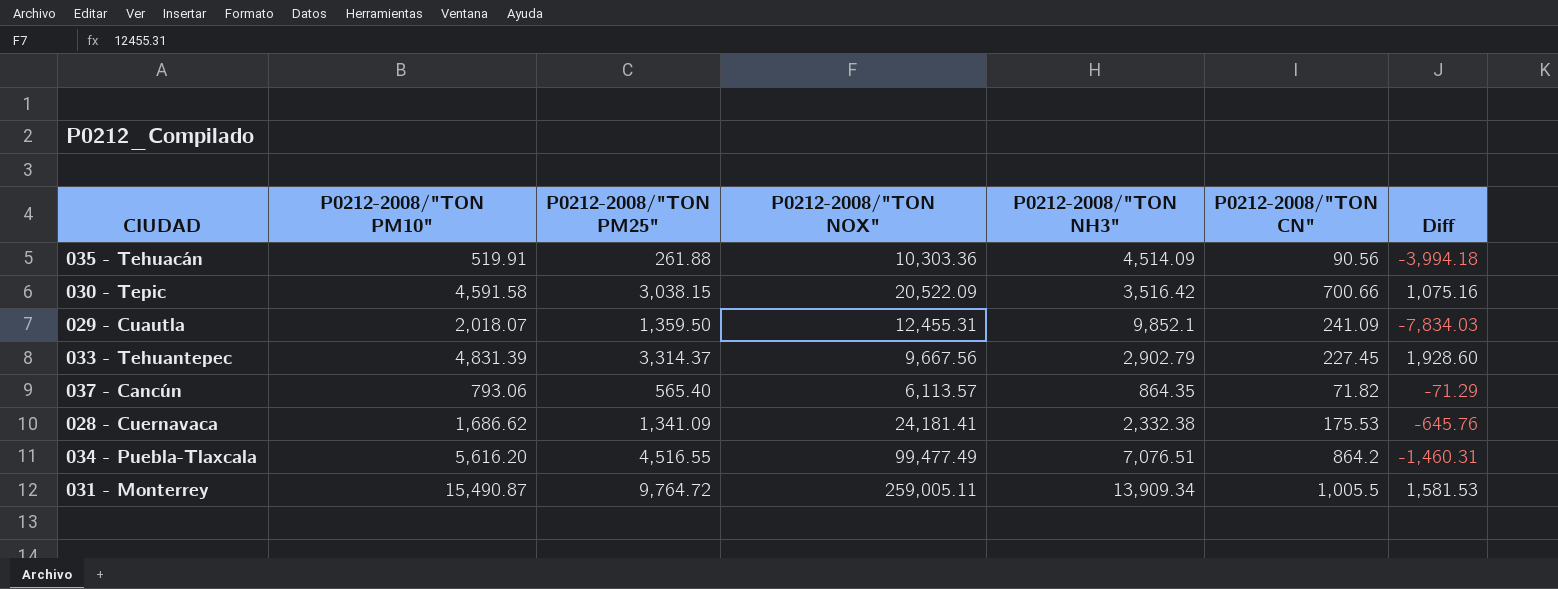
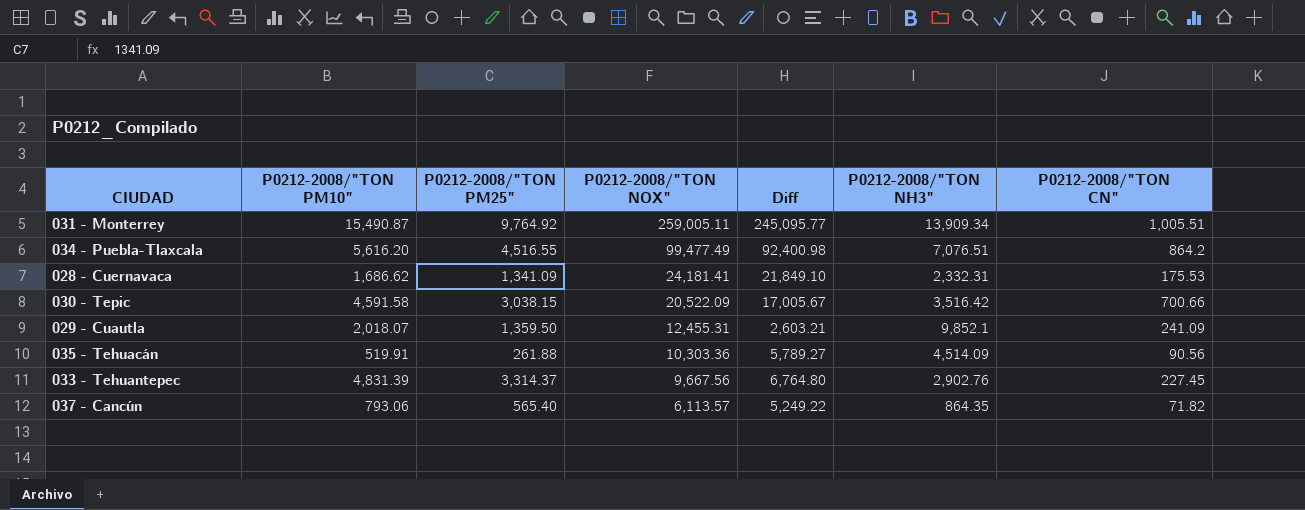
row order: none -> P0212-2008/"TON NOX" descending
column Diff | formula: [P0212-2008/"TON PM10"] - [P0212-2008/"TON NH3"] -> [P0212-2008/"TON NOX"] - [P0212-2008/"TON NH3"]
column Diff | position: 7 -> 5
031 - Monterrey | P0212-2008/"TON PM25": 9,764.72 -> 9,764.92
031 - Monterrey | P0212-2008/"TON CN": 1,005.5 -> 1,005.51
028 - Cuernavaca | P0212-2008/"TON NH3": 2,332.38 -> 2,332.31
033 - Tehuantepec | P0212-2008/"TON NH3": 2,902.79 -> 2,902.76

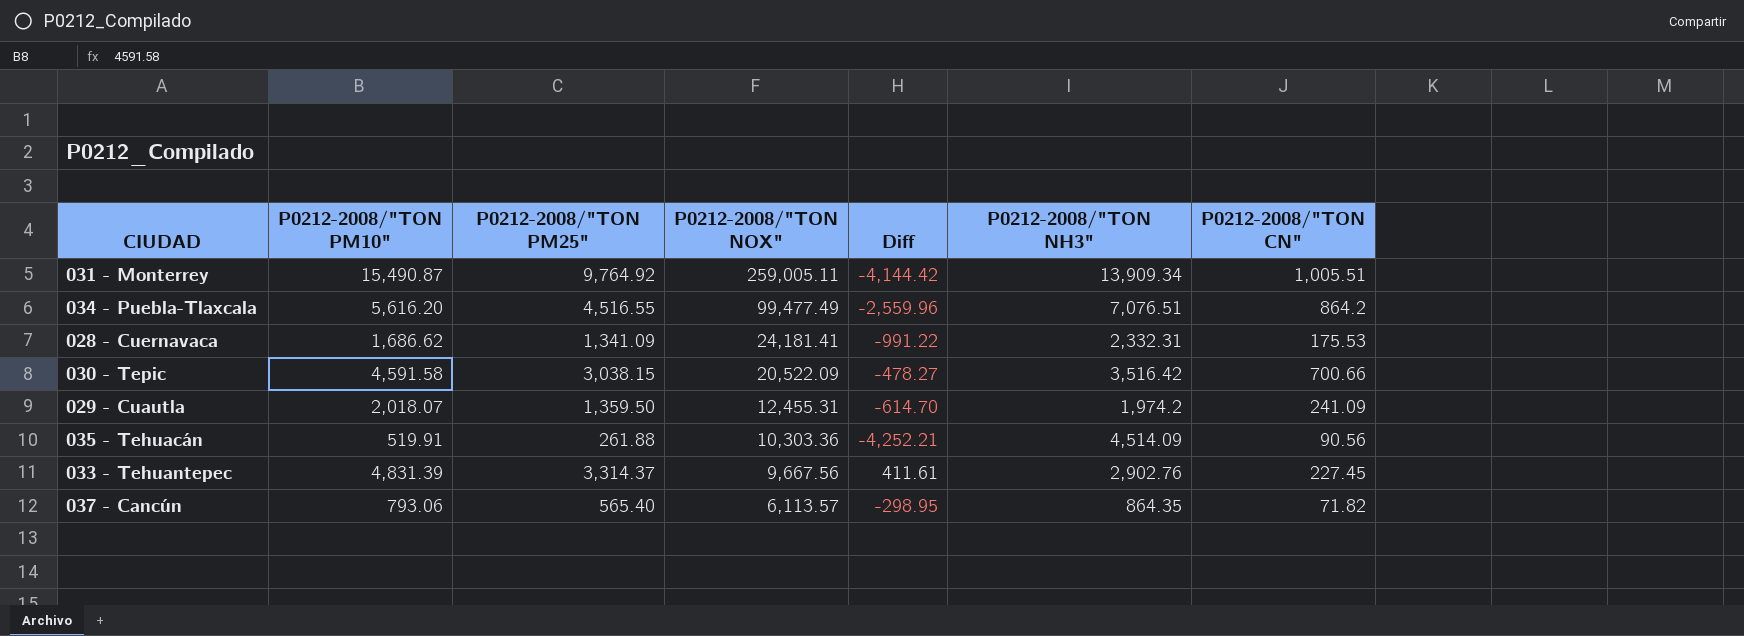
column Diff | formula: [P0212-2008/"TON NOX"] - [P0212-2008/"TON NH3"] -> [P0212-2008/"TON PM25"] - [P0212-2008/"TON NH3"]
029 - Cuautla | P0212-2008/"TON NH3": 9,852.1 -> 1,974.2

